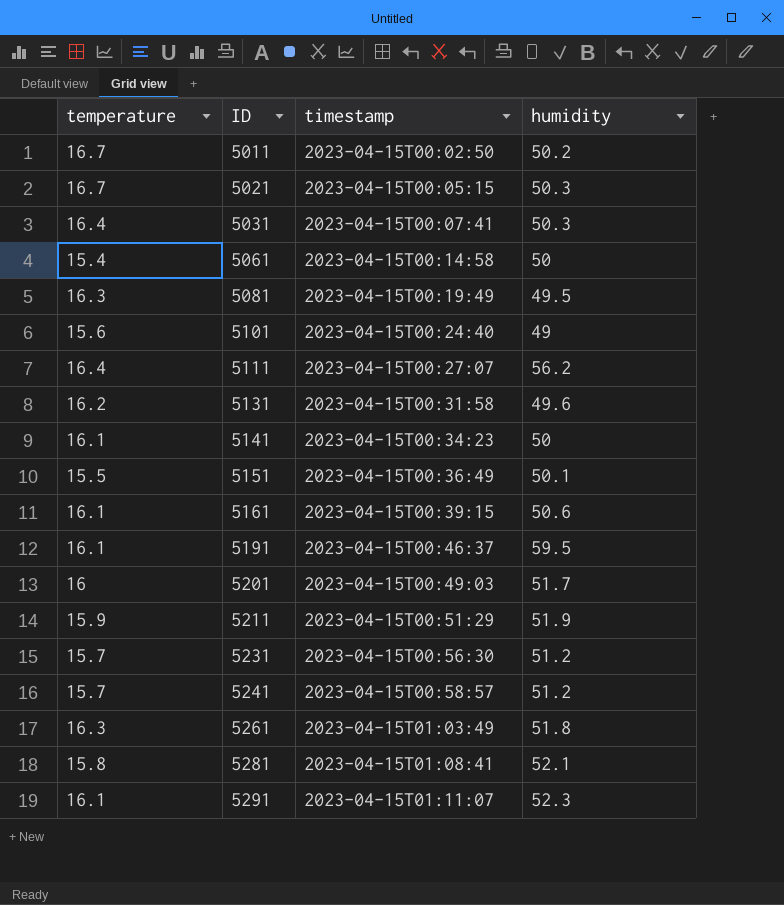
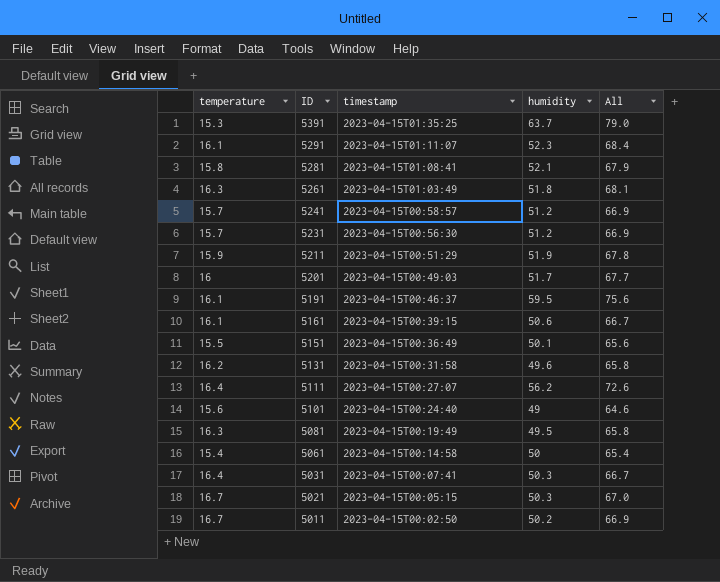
row order: ID ascending -> ID descending
column All | formula: none -> [temperature] + [humidity]
row 5141: 16.1 | 2023-04-15T00:34:23 | 50 -> none
row 5391: none -> 15.3 | 2023-04-15T01:35:25 | 63.7 | 79.0

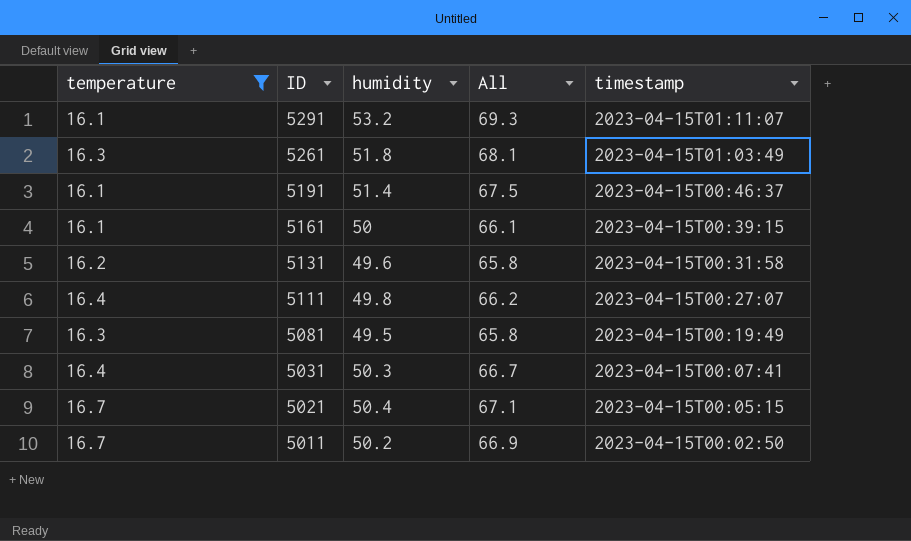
filter: none -> temperature >= 16.1
column timestamp | position: 3 -> 5
5291 | humidity: 52.3 -> 53.2
5291 | All: 68.4 -> 69.3
5191 | humidity: 59.5 -> 51.4
5191 | All: 75.6 -> 67.5
5161 | humidity: 50.6 -> 50
5161 | All: 66.7 -> 66.1
5111 | humidity: 56.2 -> 49.8
5111 | All: 72.6 -> 66.2
5021 | humidity: 50.3 -> 50.4
5021 | All: 67.0 -> 67.1

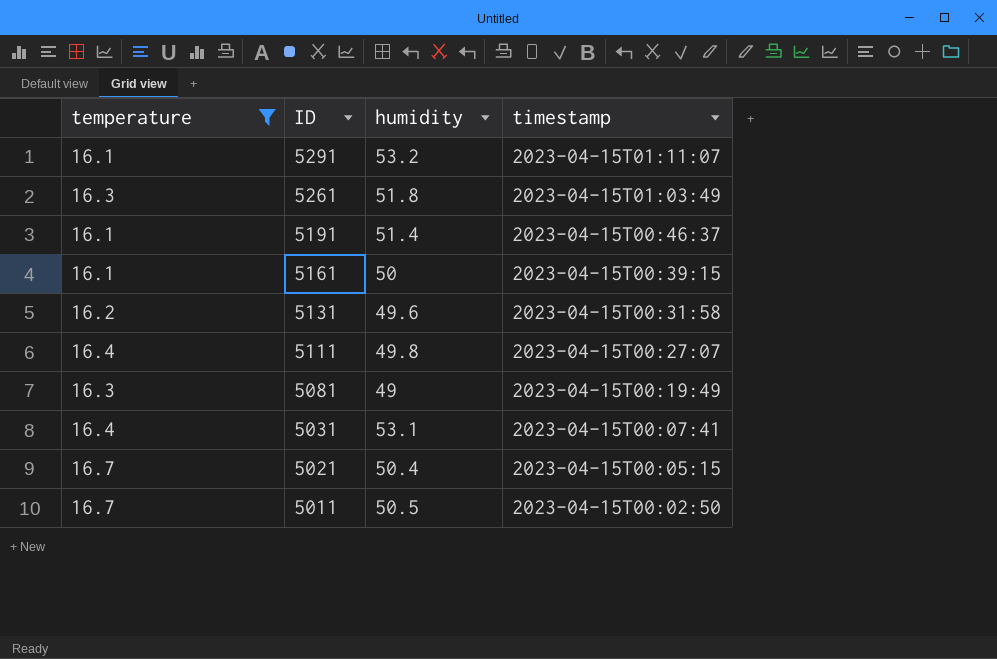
column All | formula: [temperature] + [humidity] -> none
5081 | humidity: 49.5 -> 49
5031 | humidity: 50.3 -> 53.1
5011 | humidity: 50.2 -> 50.5

